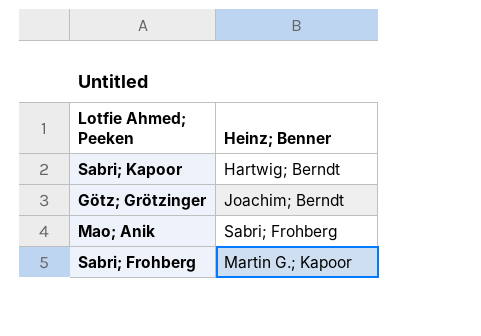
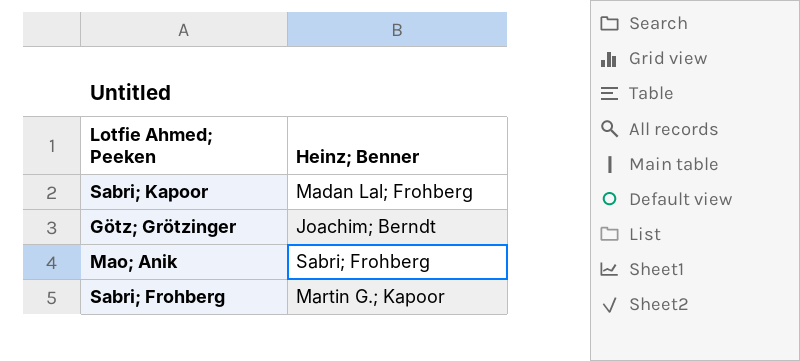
Sabri; Kapoor | Heinz; Benner: Hartwig; Berndt -> Madan Lal; Frohberg

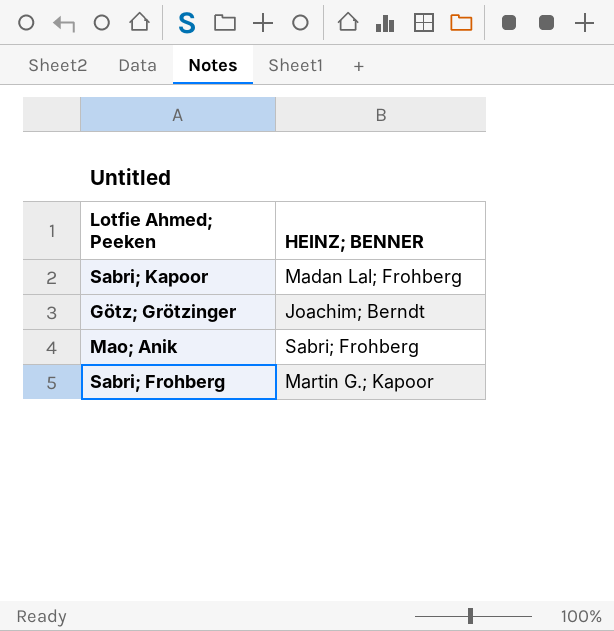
column name: Heinz; Benner -> HEINZ; BENNER

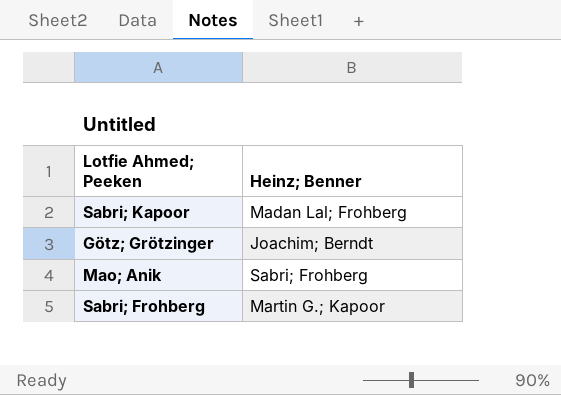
column name: HEINZ; BENNER -> Heinz; Benner

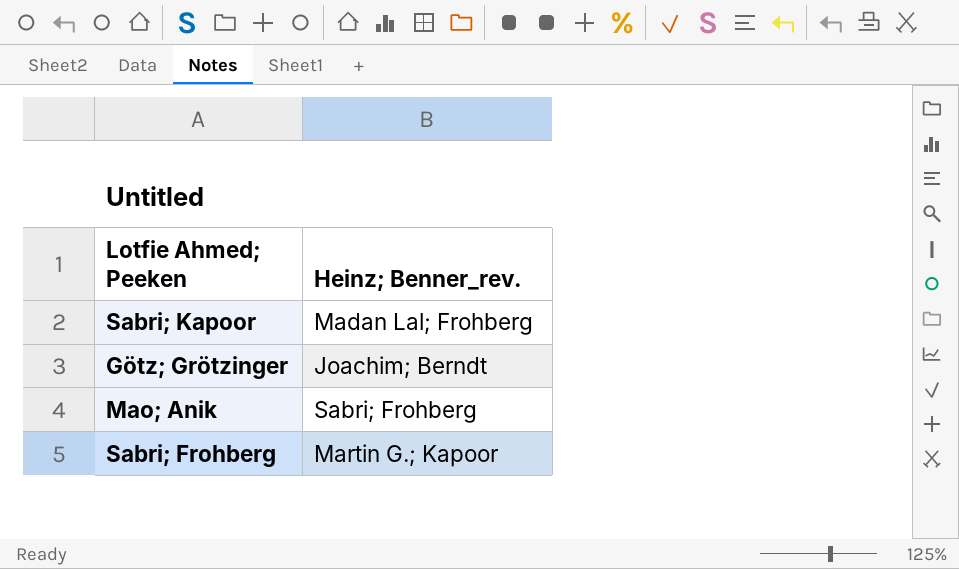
column name: Heinz; Benner -> Heinz; Benner_rev.

